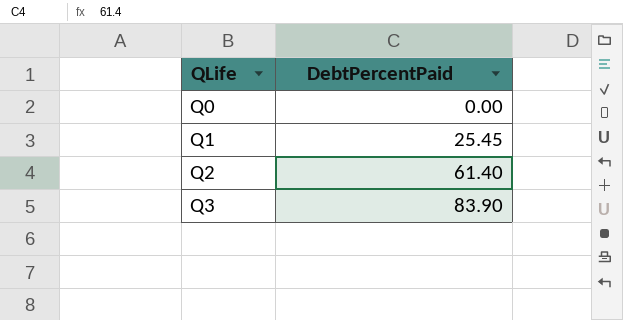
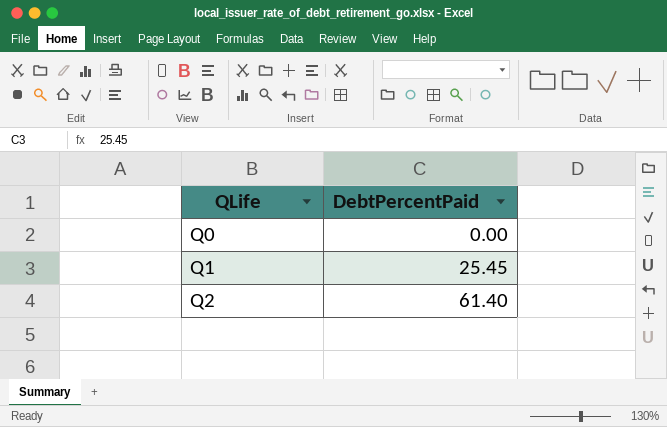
row Q3: 83.90 -> none

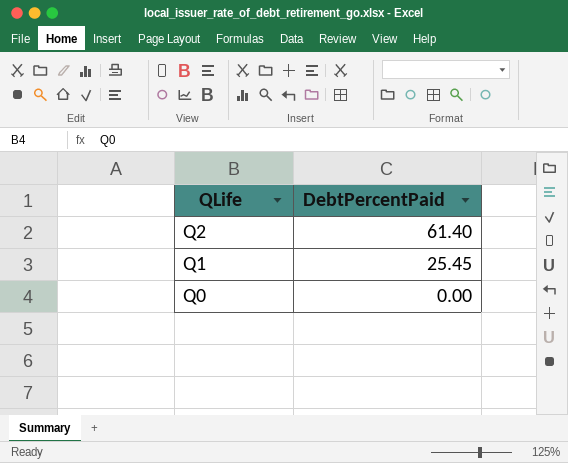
row order: QLife ascending -> QLife descending

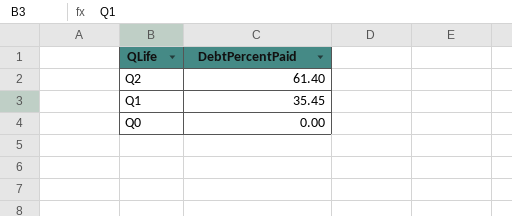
Q1 | DebtPercentPaid: 25.45 -> 35.45

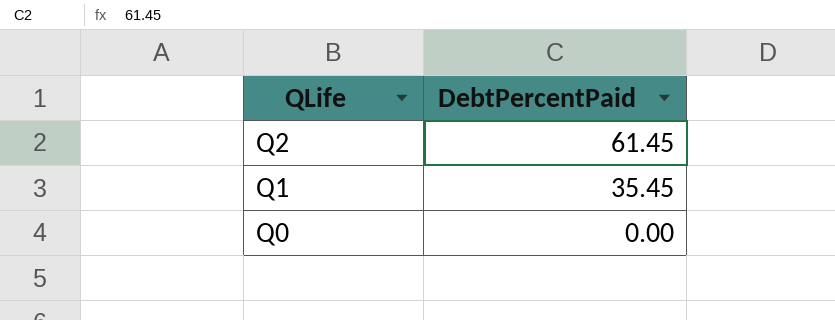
Q2 | DebtPercentPaid: 61.40 -> 61.45

